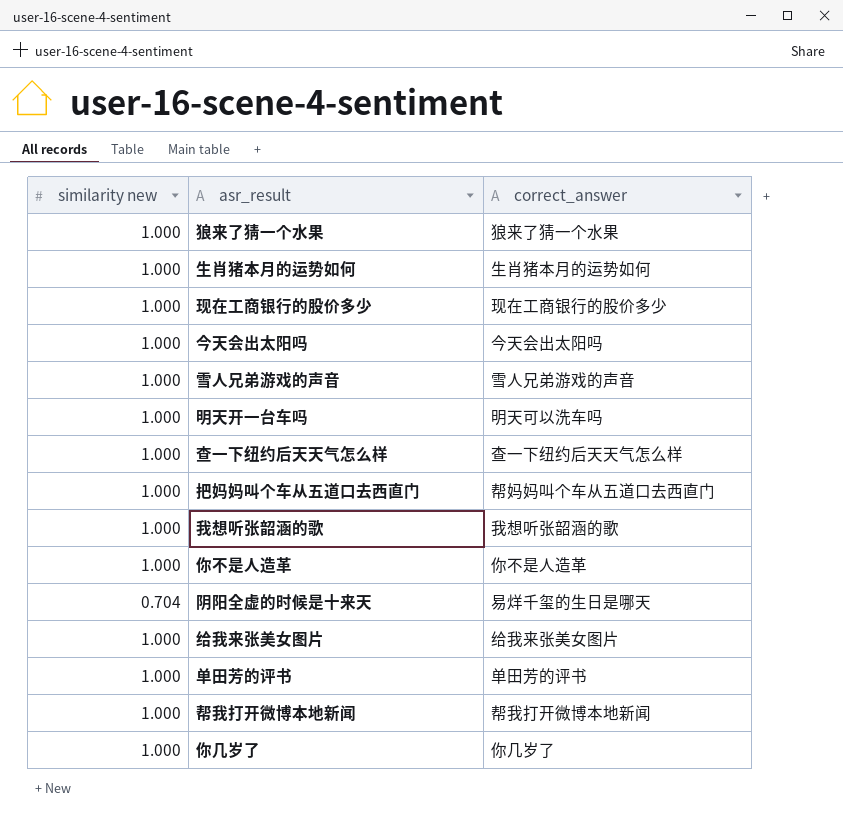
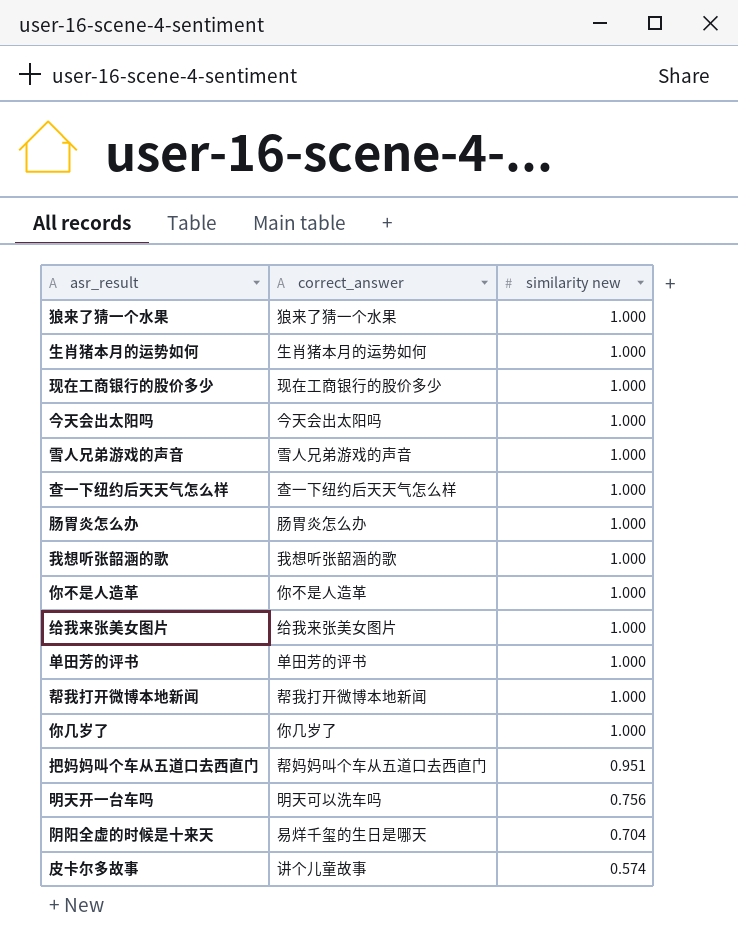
row order: none -> similarity new descending
column similarity new | position: 1 -> 3
row 肠胃炎怎么办: none -> 肠胃炎怎么办 | 1.000
把妈妈叫个车从五道口去西直门 | similarity new: 1.000 -> 0.951
明天开一台车吗 | similarity new: 1.000 -> 0.756
row 皮卡尔多故事: none -> 讲个儿童故事 | 0.574

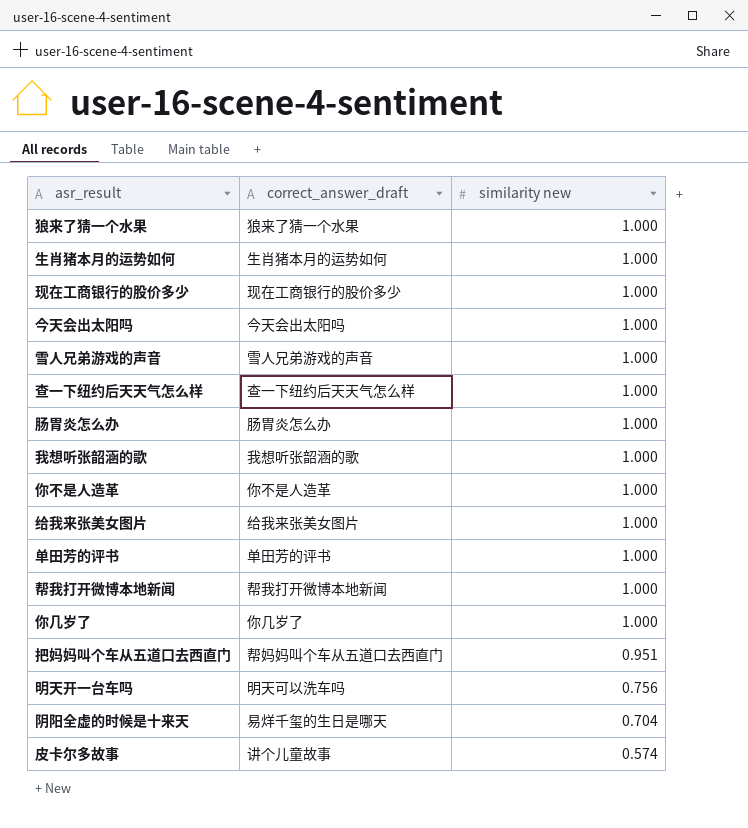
column name: correct_answer -> correct_answer_draft

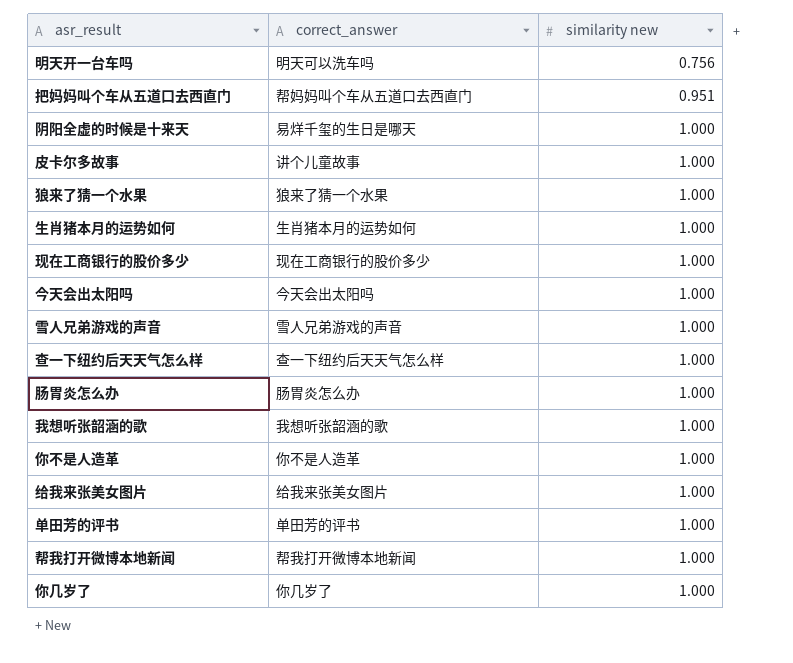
row order: similarity new descending -> similarity new ascending
column name: correct_answer_draft -> correct_answer
阴阳全虚的时候是十来天 | similarity new: 0.704 -> 1.000
皮卡尔多故事 | similarity new: 0.574 -> 1.000

